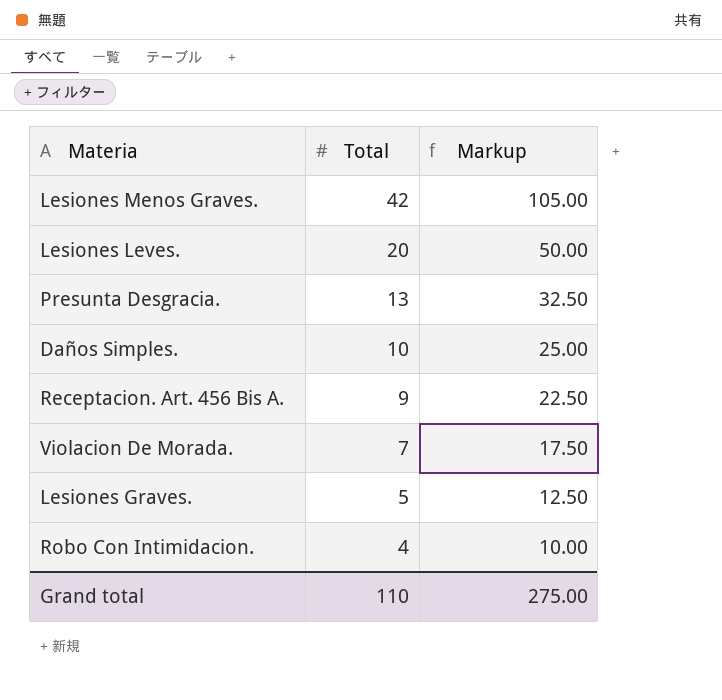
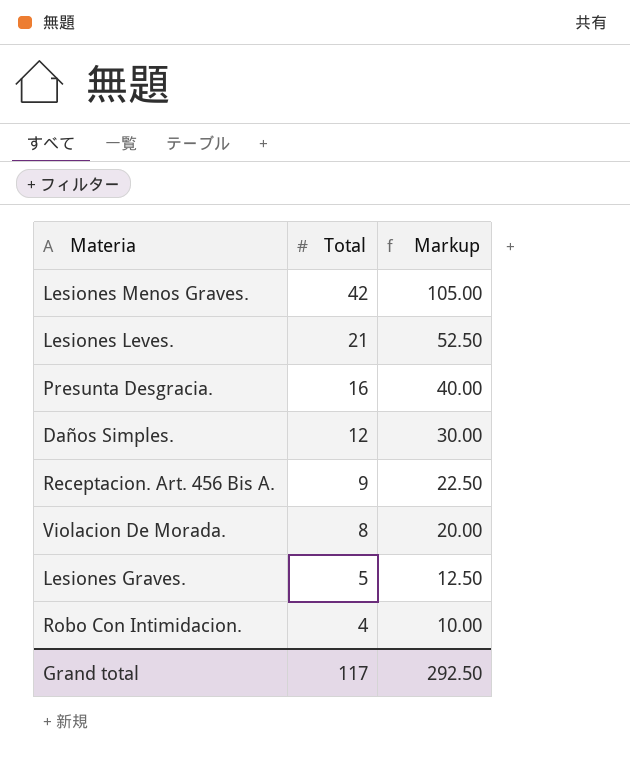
Lesiones Leves. | Total: 20 -> 21
Lesiones Leves. | Markup: 50.00 -> 52.50
Presunta Desgracia. | Total: 13 -> 16
Presunta Desgracia. | Markup: 32.50 -> 40.00
Daños Simples. | Total: 10 -> 12
Daños Simples. | Markup: 25.00 -> 30.00
Violacion De Morada. | Total: 7 -> 8
Violacion De Morada. | Markup: 17.50 -> 20.00
Grand total | Total: 110 -> 117
Grand total | Markup: 275.00 -> 292.50

